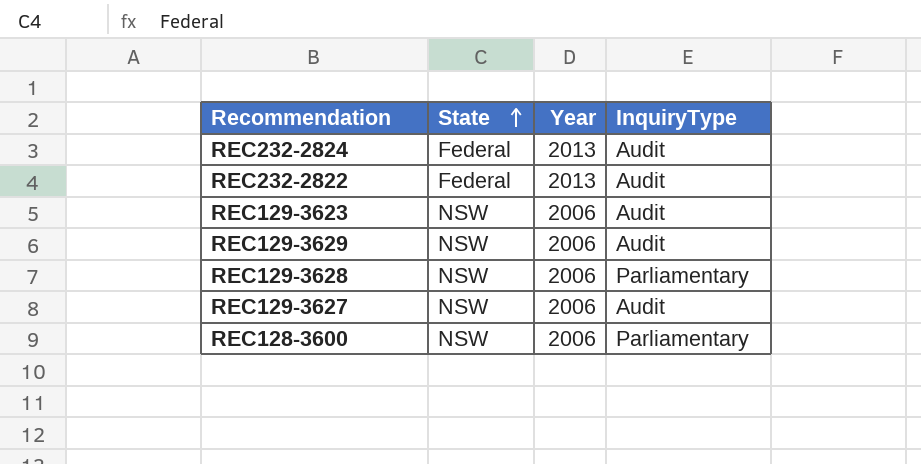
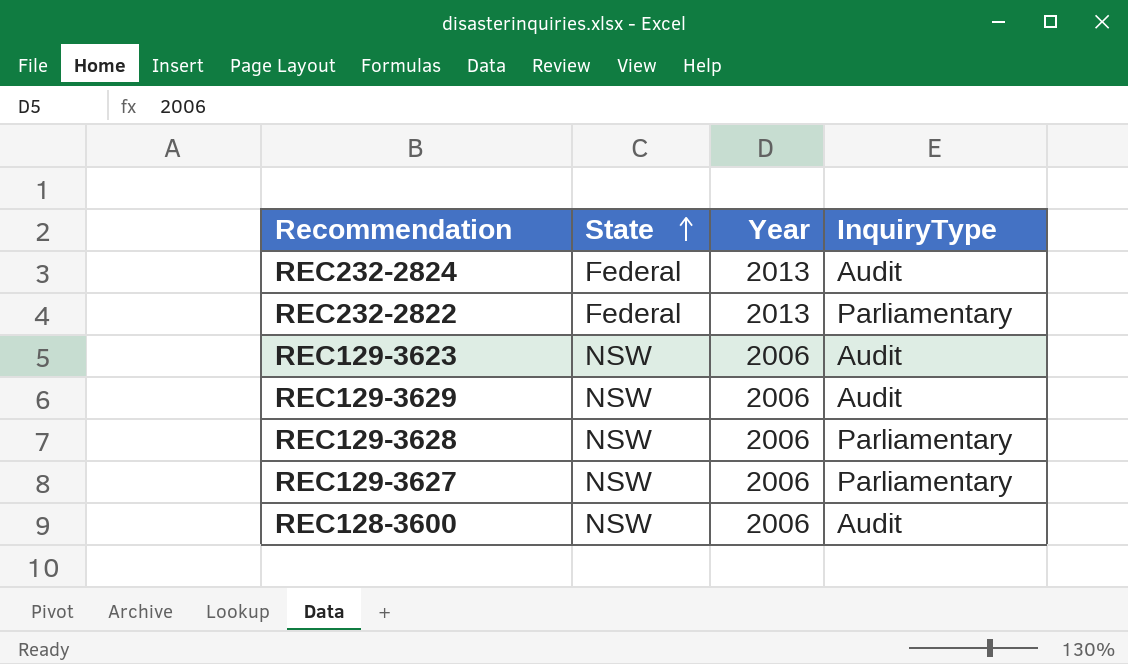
REC232-2822 | InquiryType: Audit -> Parliamentary
REC129-3627 | InquiryType: Audit -> Parliamentary
REC128-3600 | InquiryType: Parliamentary -> Audit

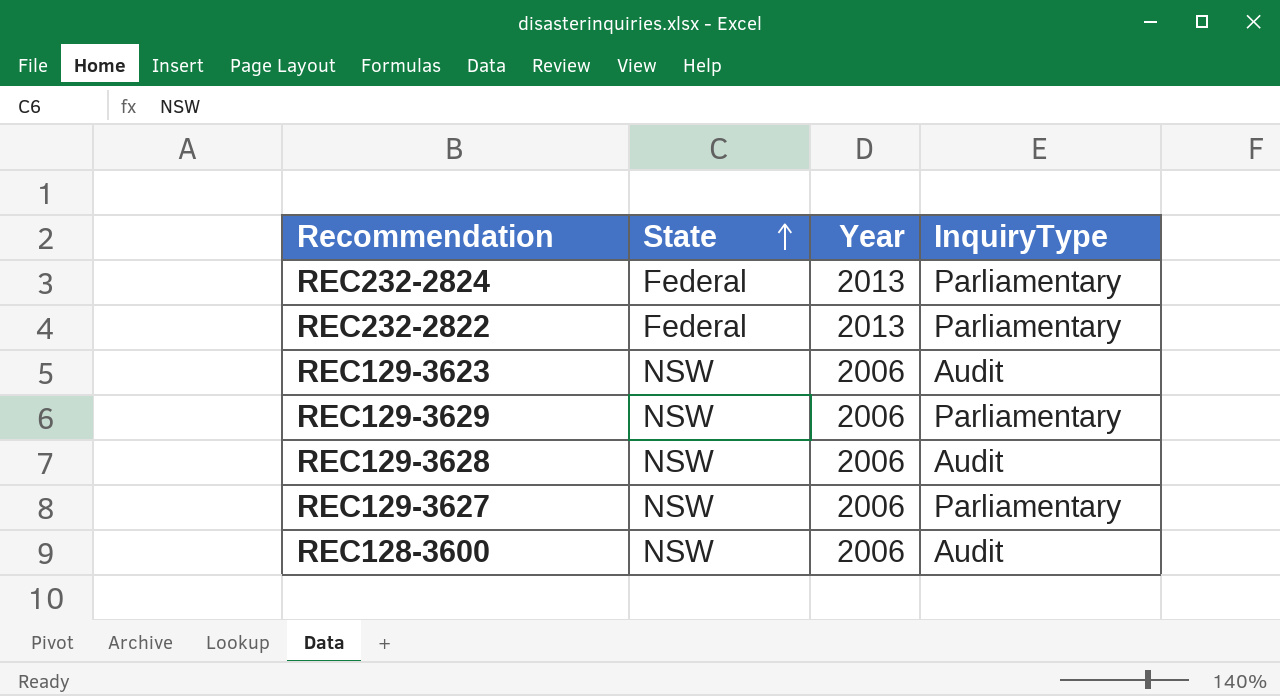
REC232-2824 | InquiryType: Audit -> Parliamentary
REC129-3629 | InquiryType: Audit -> Parliamentary
REC129-3628 | InquiryType: Parliamentary -> Audit

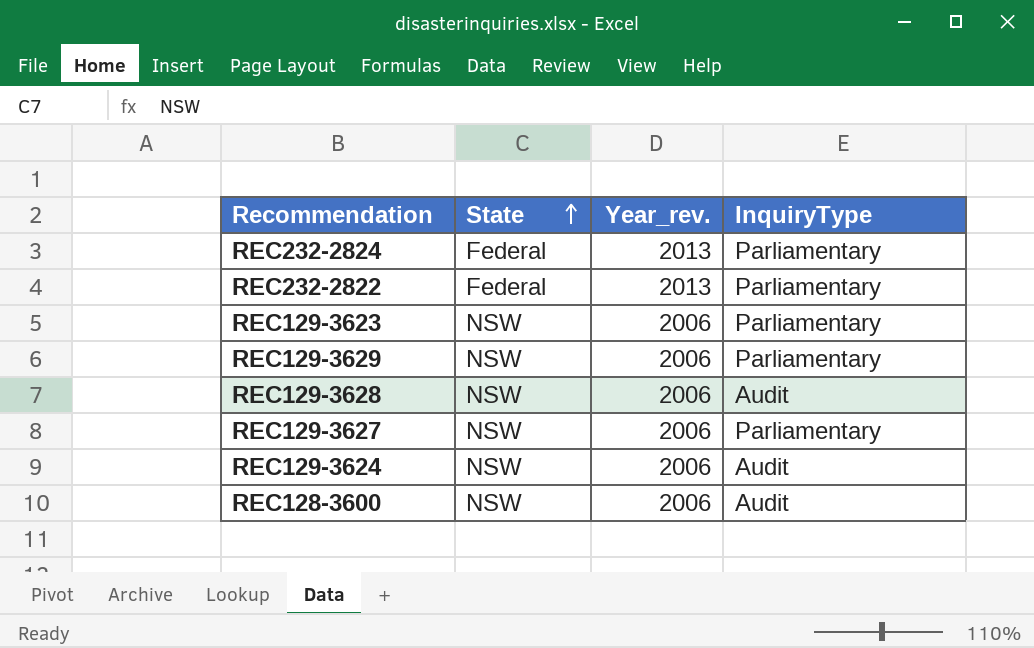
column name: Year -> Year_rev.
REC129-3623 | InquiryType: Audit -> Parliamentary
row REC129-3624: none -> NSW | 2006 | Audit

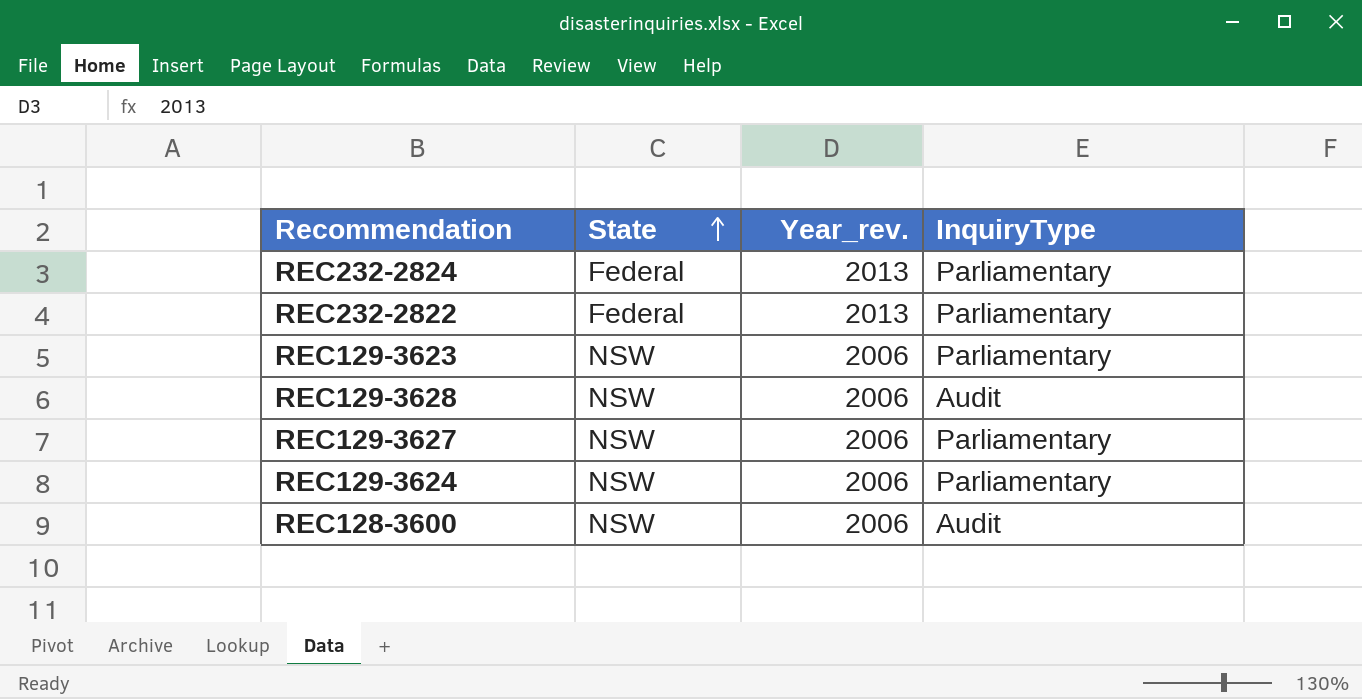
row REC129-3629: NSW | 2006 | Parliamentary -> none
REC129-3624 | InquiryType: Audit -> Parliamentary

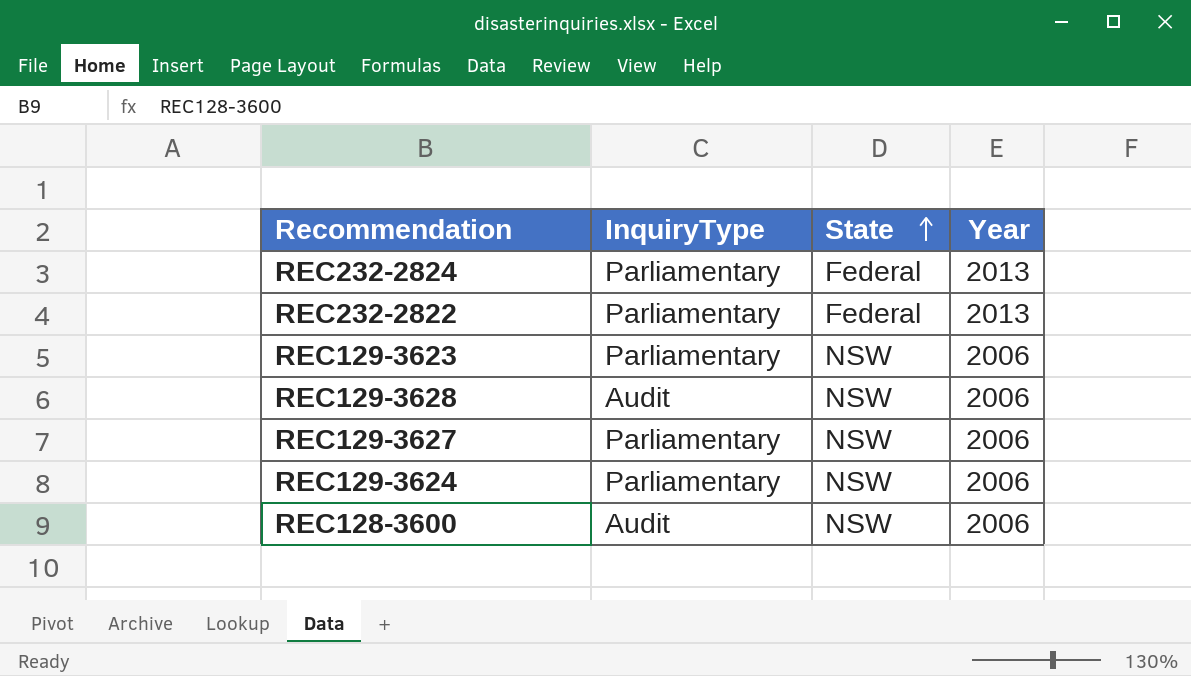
column InquiryType | position: 4 -> 2
column name: Year_rev. -> Year

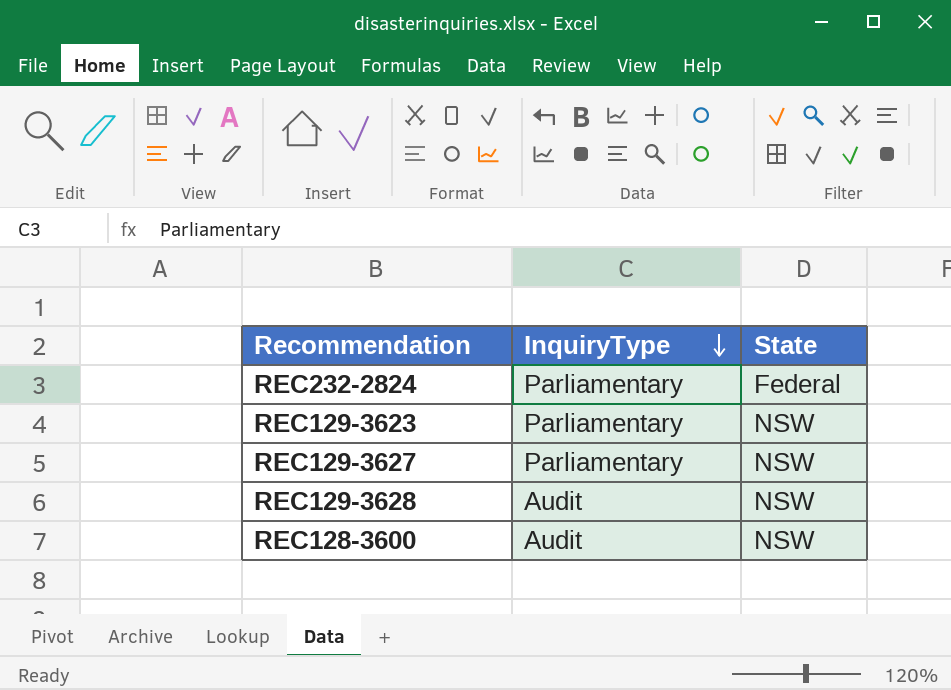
row order: State ascending -> InquiryType descending
column Year | position: 4 -> none
row REC232-2822: Parliamentary | Federal | 2013 -> none
row REC129-3624: Parliamentary | NSW | 2006 -> none

